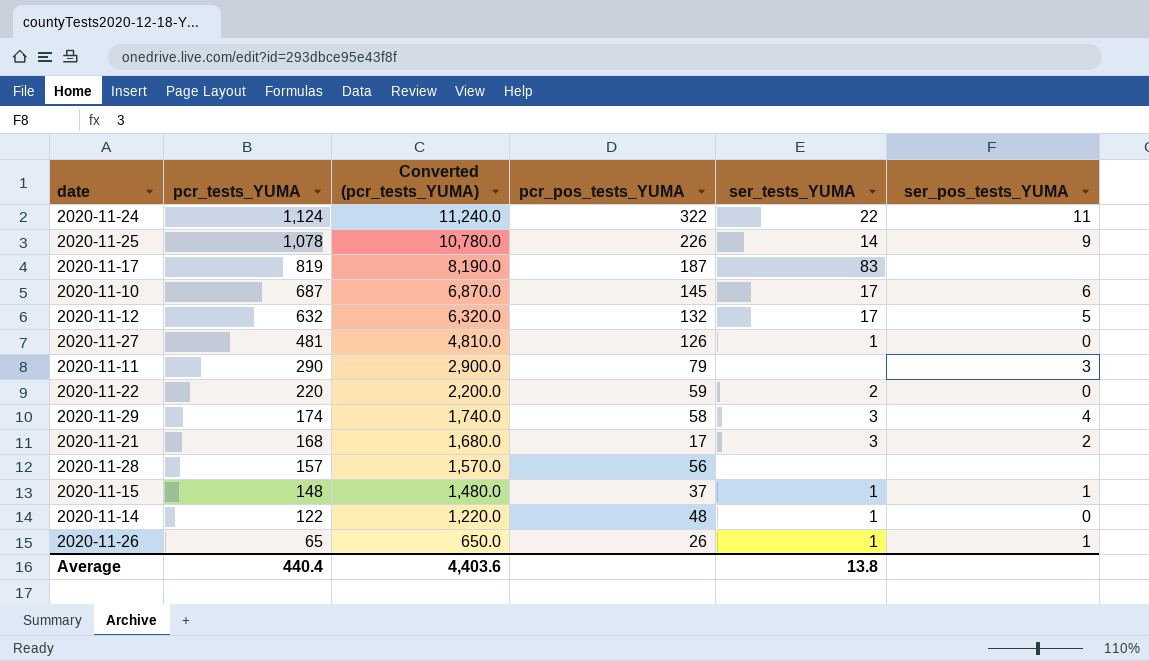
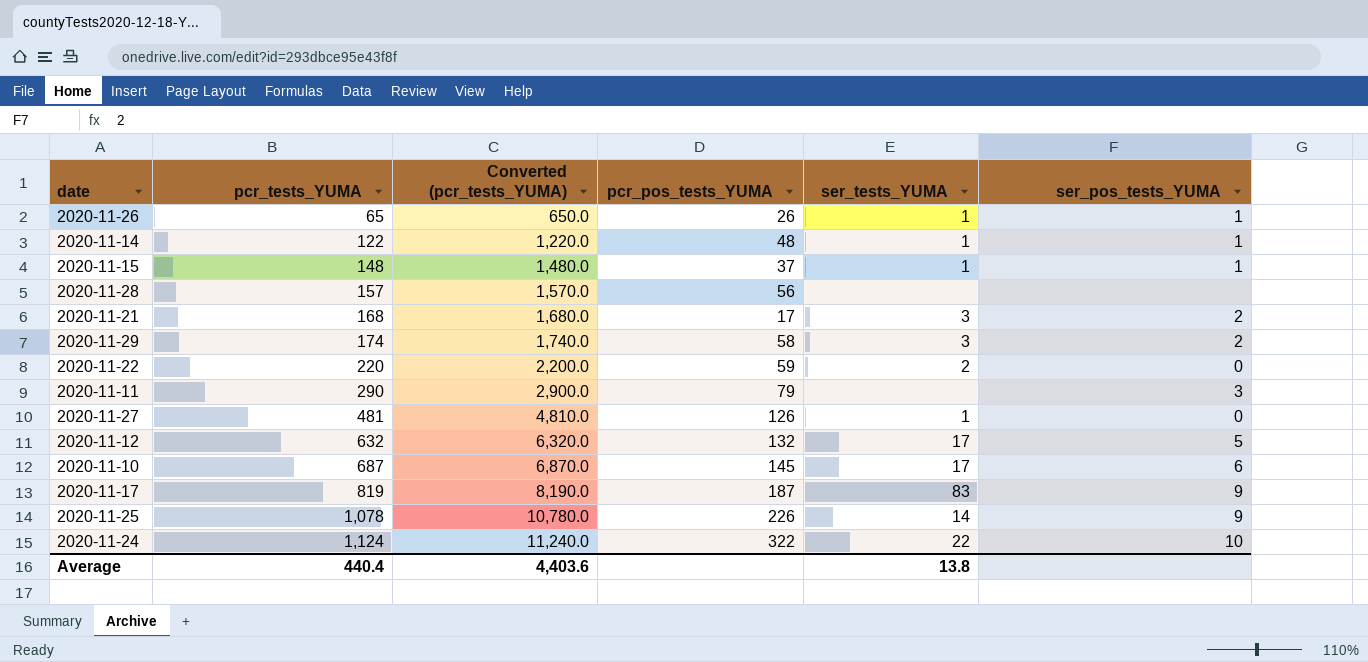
row order: pcr_tests_YUMA descending -> pcr_tests_YUMA ascending
2020-11-14 | ser_pos_tests_YUMA: 0 -> 1
2020-11-29 | ser_pos_tests_YUMA: 4 -> 2
2020-11-17 | ser_pos_tests_YUMA: none -> 9
2020-11-24 | ser_pos_tests_YUMA: 11 -> 10

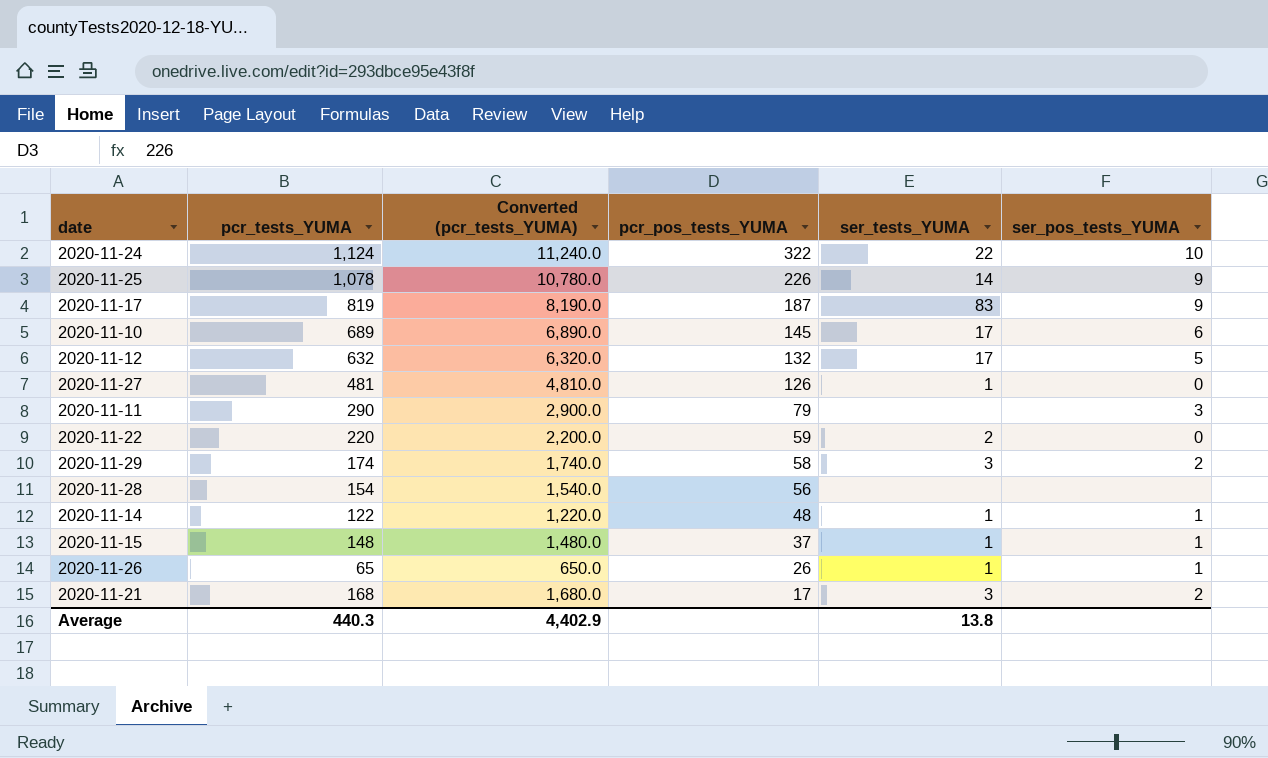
row order: pcr_tests_YUMA ascending -> pcr_pos_tests_YUMA descending
2020-11-10 | pcr_tests_YUMA: 687 -> 689
2020-11-10 | Converted (pcr_tests_YUMA): 6,870.0 -> 6,890.0
2020-11-28 | pcr_tests_YUMA: 157 -> 154
2020-11-28 | Converted (pcr_tests_YUMA): 1,570.0 -> 1,540.0
Average | pcr_tests_YUMA: 440.4 -> 440.3
Average | Converted (pcr_tests_YUMA): 4,403.6 -> 4,402.9

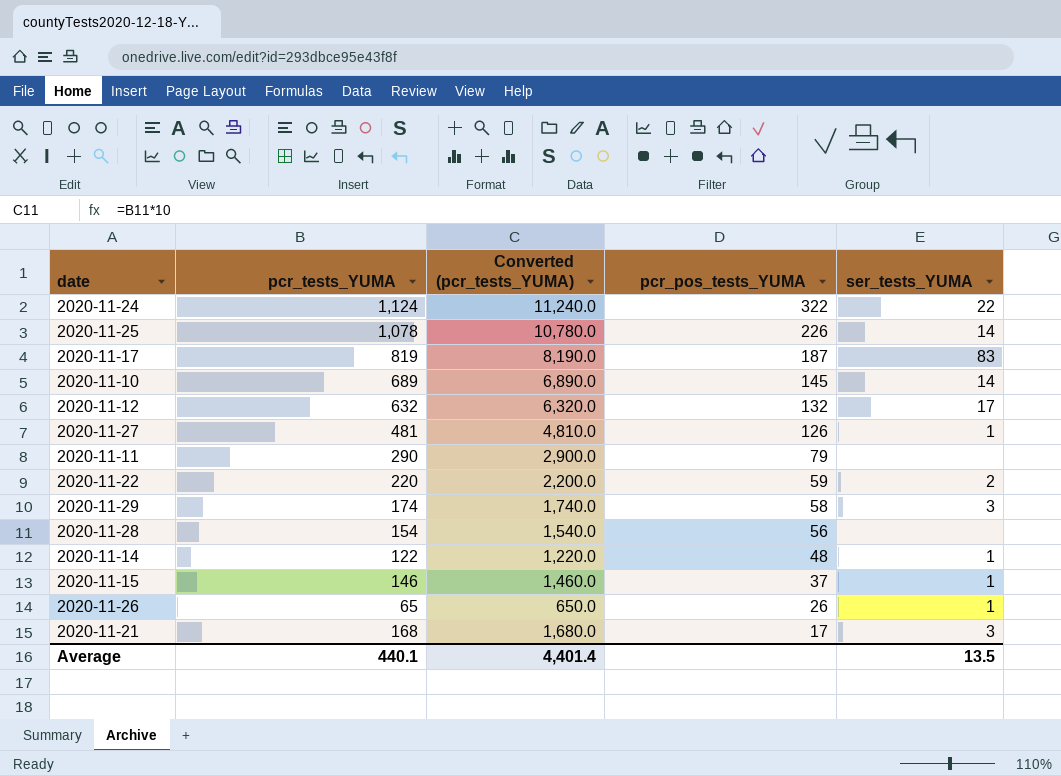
column ser_pos_tests_YUMA | position: 6 -> none
2020-11-10 | ser_tests_YUMA: 17 -> 14
2020-11-15 | pcr_tests_YUMA: 148 -> 146
2020-11-15 | Converted (pcr_tests_YUMA): 1,480.0 -> 1,460.0
Average | pcr_tests_YUMA: 440.3 -> 440.1
Average | Converted (pcr_tests_YUMA): 4,402.9 -> 4,401.4
Average | ser_tests_YUMA: 13.8 -> 13.5

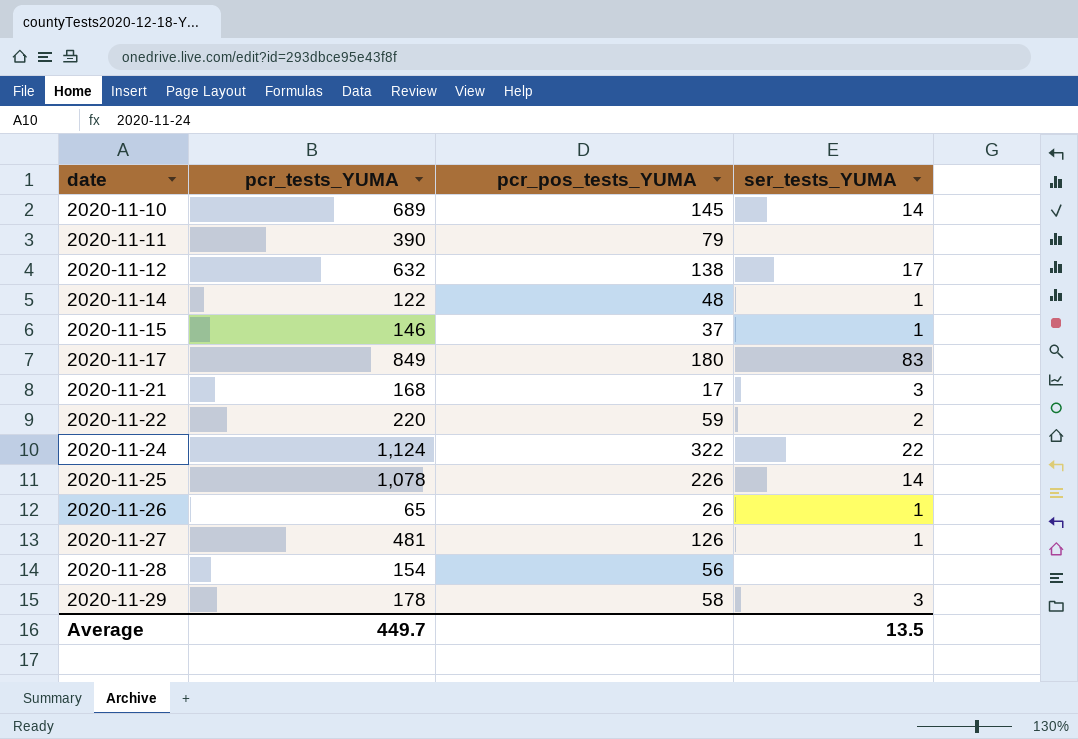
row order: pcr_pos_tests_YUMA descending -> date ascending
column Converted (pcr_tests_YUMA) | formula: [pcr_tests_YUMA] * 10 -> none
2020-11-11 | pcr_tests_YUMA: 290 -> 390
2020-11-12 | pcr_pos_tests_YUMA: 132 -> 138
2020-11-17 | pcr_tests_YUMA: 819 -> 849
2020-11-17 | pcr_pos_tests_YUMA: 187 -> 180
2020-11-29 | pcr_tests_YUMA: 174 -> 178
Average | pcr_tests_YUMA: 440.1 -> 449.7

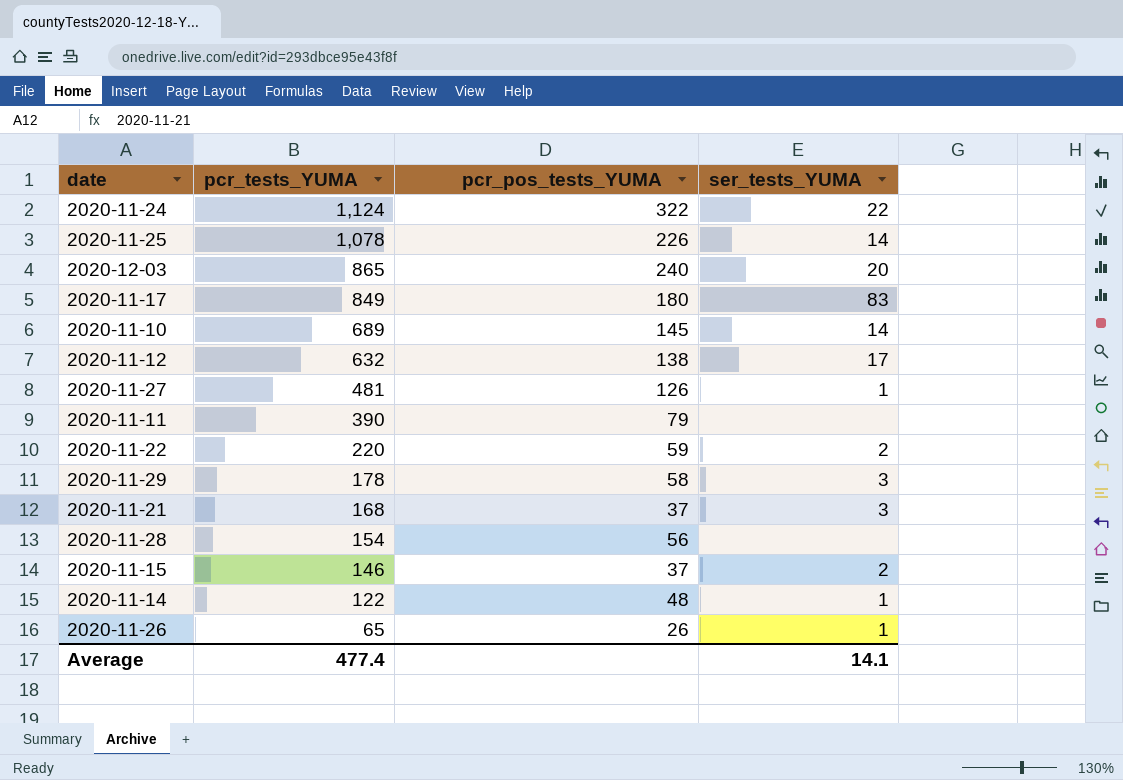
row order: date ascending -> pcr_tests_YUMA descending
row 2020-12-03: none -> 865 | 240 | 20
2020-11-21 | pcr_pos_tests_YUMA: 17 -> 37
2020-11-15 | ser_tests_YUMA: 1 -> 2
Average | pcr_tests_YUMA: 449.7 -> 477.4
Average | ser_tests_YUMA: 13.5 -> 14.1

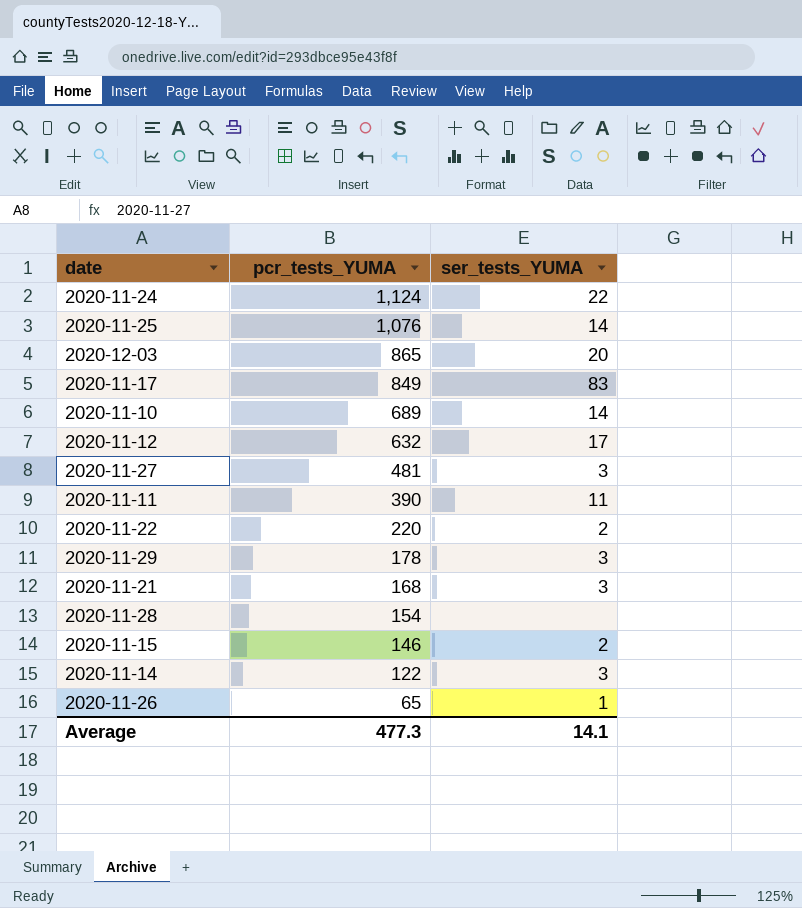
column pcr_pos_tests_YUMA | position: 3 -> none
2020-11-25 | pcr_tests_YUMA: 1,078 -> 1,076
2020-11-27 | ser_tests_YUMA: 1 -> 3
2020-11-11 | ser_tests_YUMA: none -> 11
2020-11-14 | ser_tests_YUMA: 1 -> 3
Average | pcr_tests_YUMA: 477.4 -> 477.3

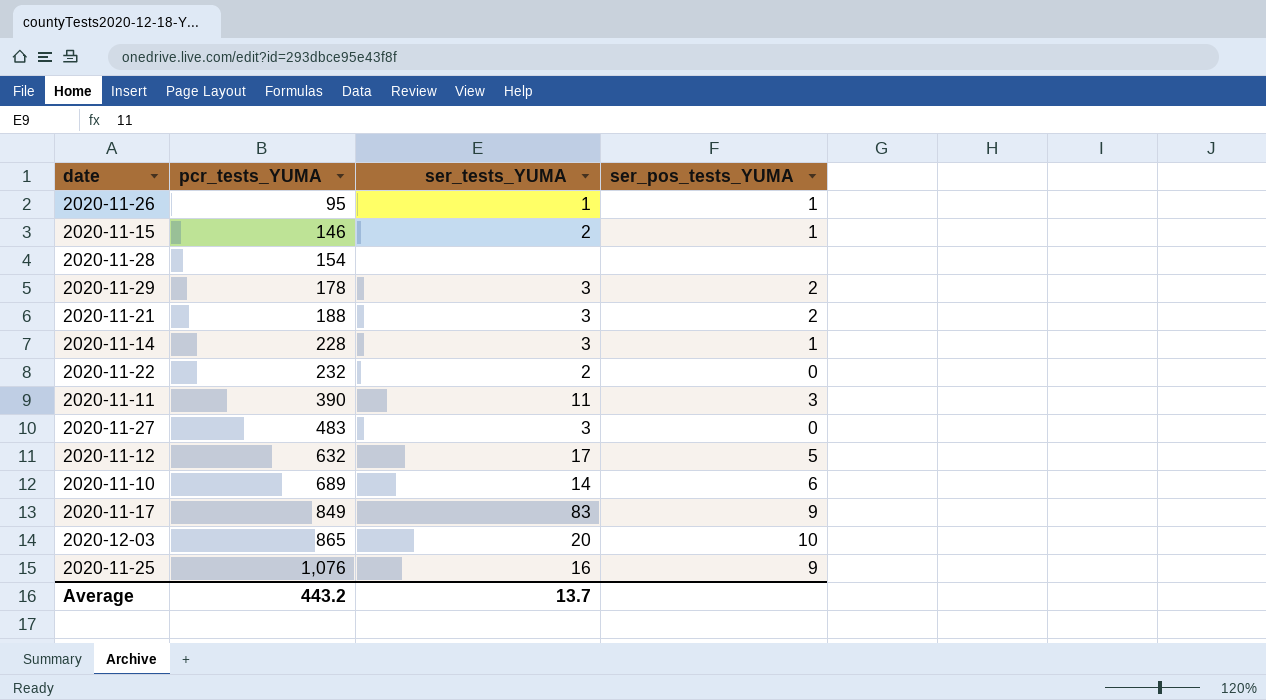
row order: pcr_tests_YUMA descending -> pcr_tests_YUMA ascending
column ser_pos_tests_YUMA | position: none -> 4
row 2020-11-24: 1,124 | 22 -> none
2020-11-26 | pcr_tests_YUMA: 65 -> 95
2020-11-21 | pcr_tests_YUMA: 168 -> 188
2020-11-14 | pcr_tests_YUMA: 122 -> 228
2020-11-22 | pcr_tests_YUMA: 220 -> 232
2020-11-27 | pcr_tests_YUMA: 481 -> 483
2020-11-25 | ser_tests_YUMA: 14 -> 16
Average | pcr_tests_YUMA: 477.3 -> 443.2
Average | ser_tests_YUMA: 14.1 -> 13.7

